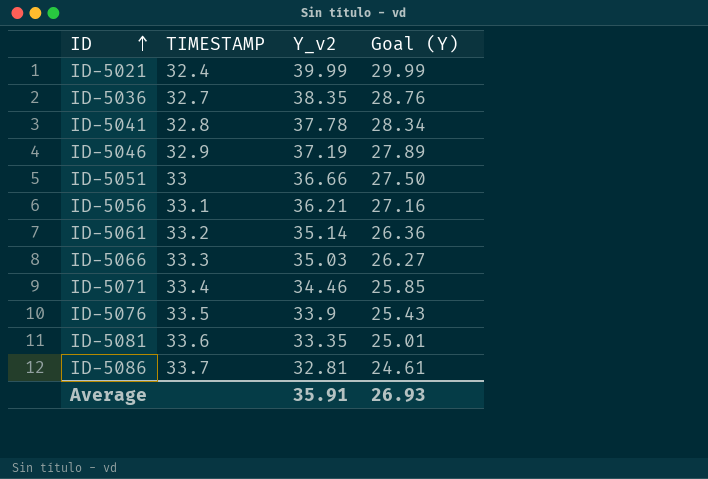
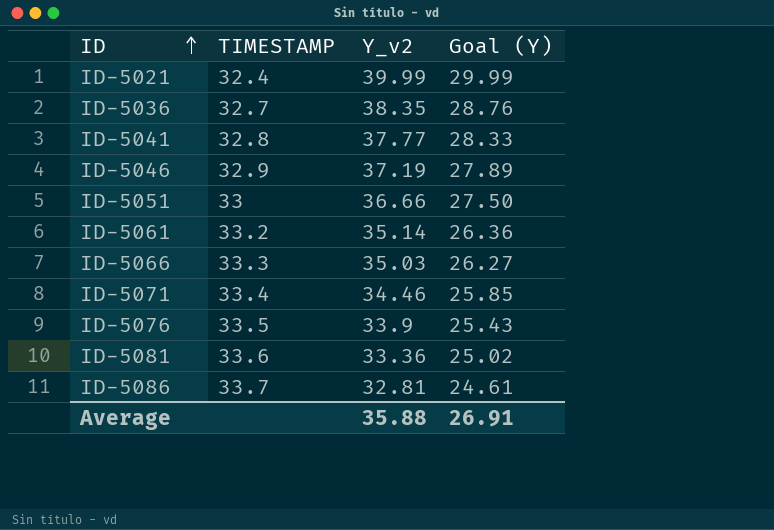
row ID-5056: 33.1 | 36.21 | 27.16 -> none
ID-5041 | Y_v2: 37.78 -> 37.77
ID-5041 | Goal (Y): 28.34 -> 28.33
ID-5081 | Y_v2: 33.35 -> 33.36
ID-5081 | Goal (Y): 25.01 -> 25.02
Average | Y_v2: 35.91 -> 35.88
Average | Goal (Y): 26.93 -> 26.91

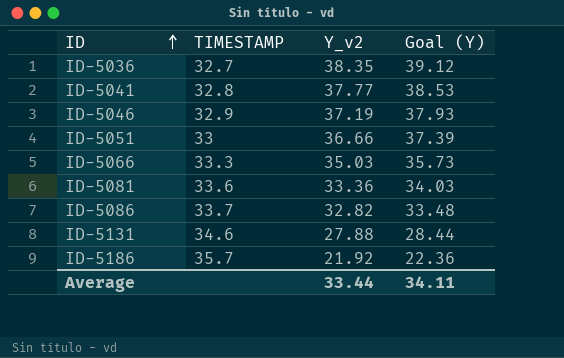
column Goal (Y) | formula: [Y_v2] * 0.75 -> [Y_v2] * 1.02
row ID-5021: 32.4 | 39.99 | 29.99 -> none
row ID-5061: 33.2 | 35.14 | 26.36 -> none
row ID-5071: 33.4 | 34.46 | 25.85 -> none
row ID-5076: 33.5 | 33.9 | 25.43 -> none
ID-5086 | Y_v2: 32.81 -> 32.82
row ID-5131: none -> 34.6 | 27.88 | 28.44
row ID-5186: none -> 35.7 | 21.92 | 22.36
Average | Y_v2: 35.88 -> 33.44
Average | Goal (Y): 26.91 -> 34.11

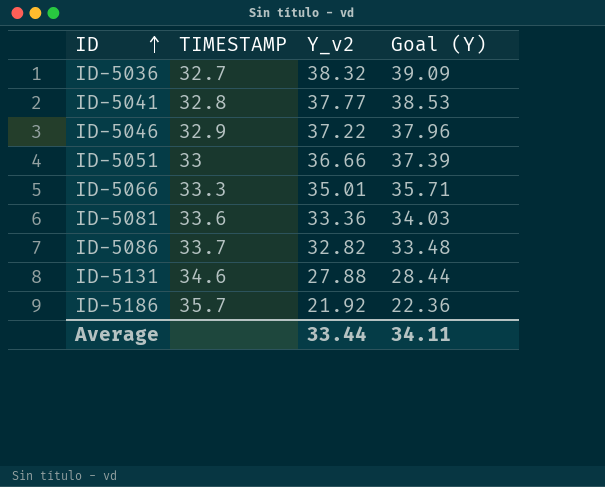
ID-5036 | Y_v2: 38.35 -> 38.32
ID-5036 | Goal (Y): 39.12 -> 39.09
ID-5046 | Y_v2: 37.19 -> 37.22
ID-5046 | Goal (Y): 37.93 -> 37.96
ID-5066 | Y_v2: 35.03 -> 35.01
ID-5066 | Goal (Y): 35.73 -> 35.71

